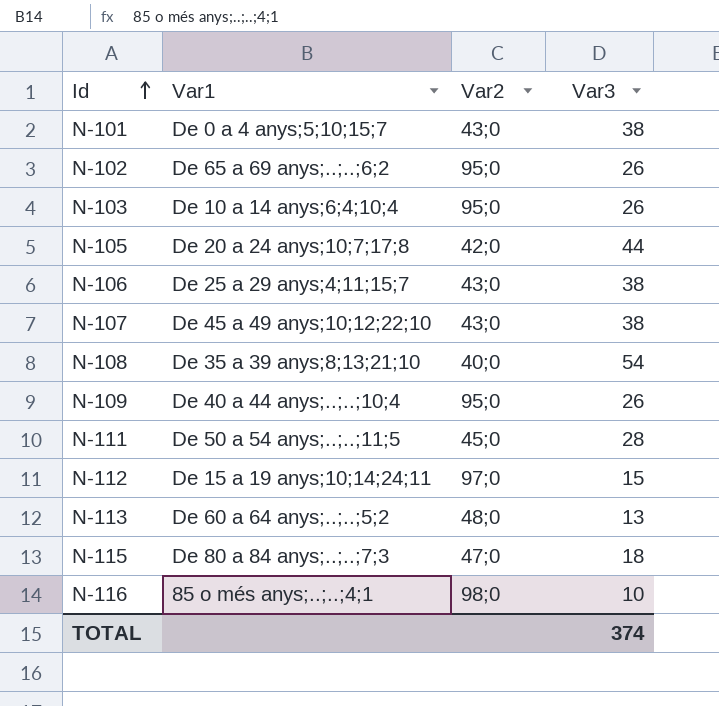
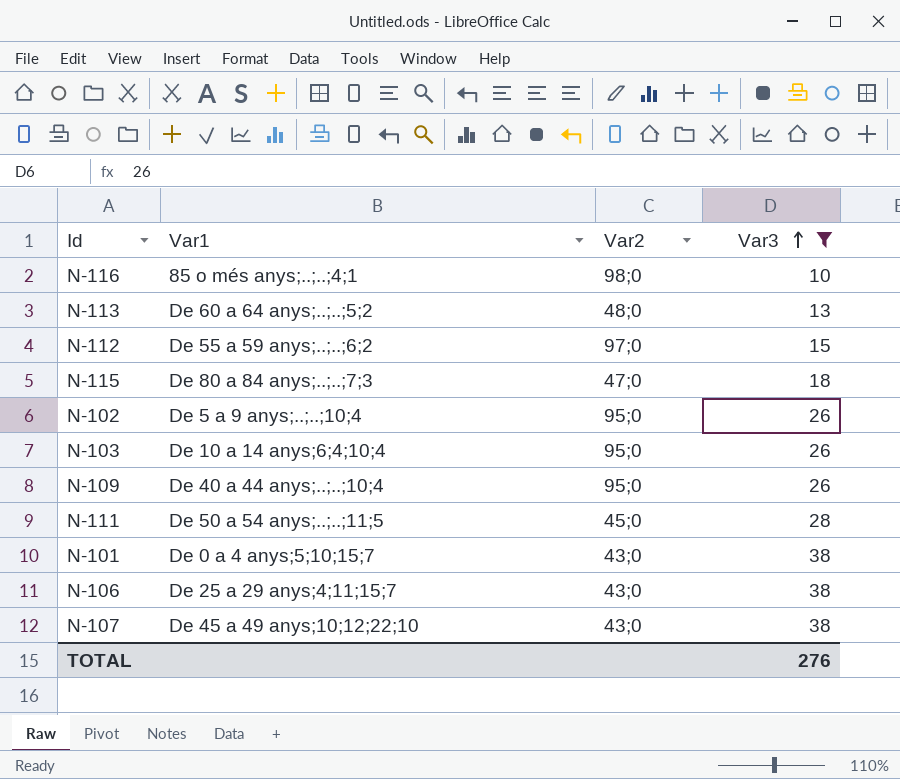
filter: none -> Var3 <= 38
row order: Id ascending -> Var3 ascending
N-112 | Var1: De 15 a 19 anys;10;14;24;11 -> De 55 a 59 anys;..;..;6;2
N-102 | Var1: De 65 a 69 anys;..;..;6;2 -> De 5 a 9 anys;..;..;10;4
TOTAL | Var3: 374 -> 276

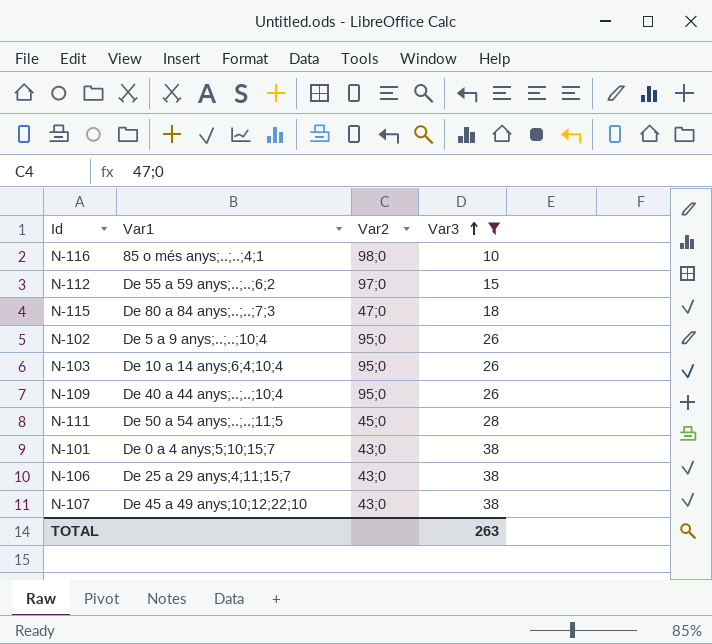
row N-113: De 60 a 64 anys;..;..;5;2 | 48;0 | 13 -> none
TOTAL | Var3: 276 -> 263

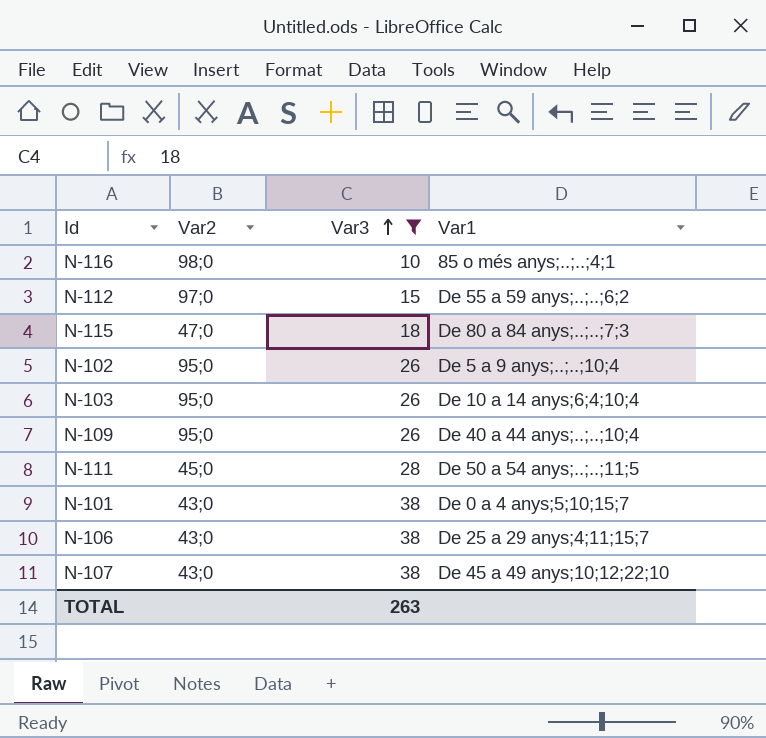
column Var1 | position: 2 -> 4

